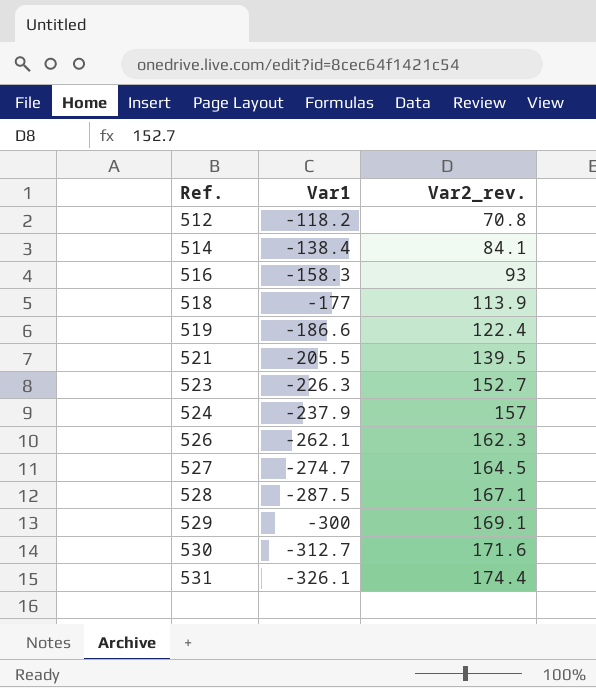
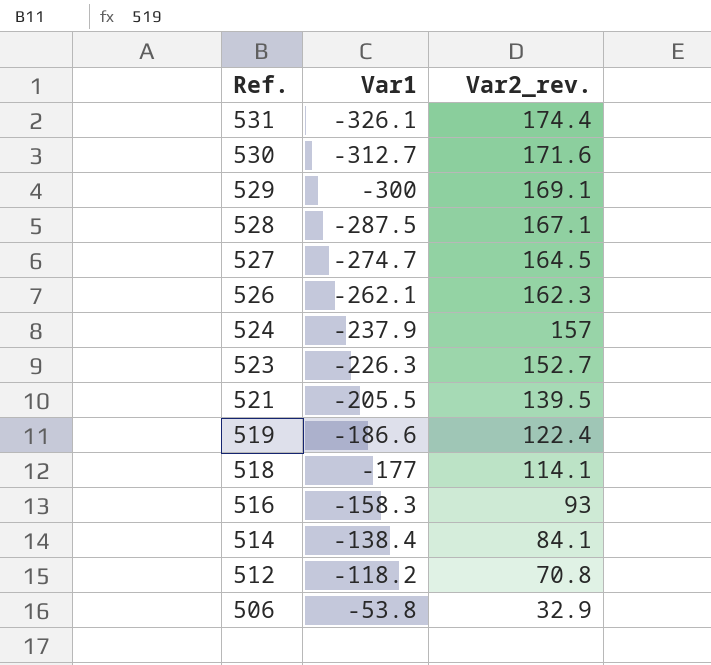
row order: Ref. ascending -> Ref. descending
518 | Var2_rev.: 113.9 -> 114.1
row 506: none -> -53.8 | 32.9

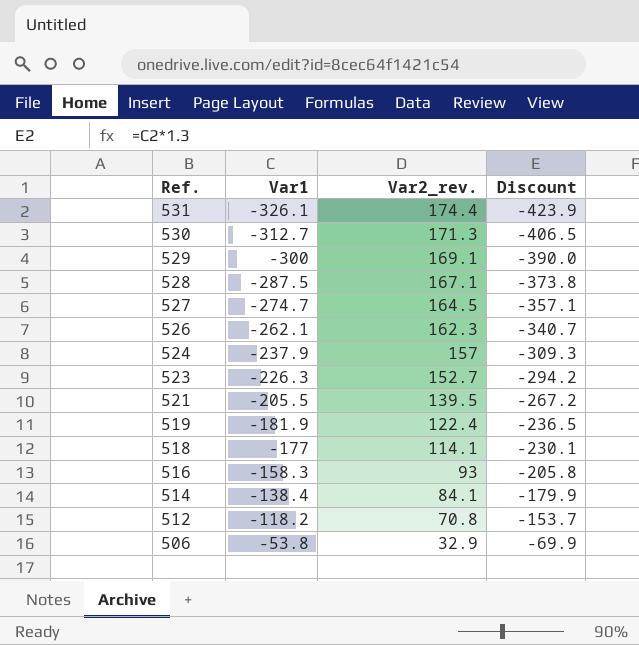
column Discount | formula: none -> [Var1] * 1.3
530 | Var2_rev.: 171.6 -> 171.3
519 | Var1: -186.6 -> -181.9

